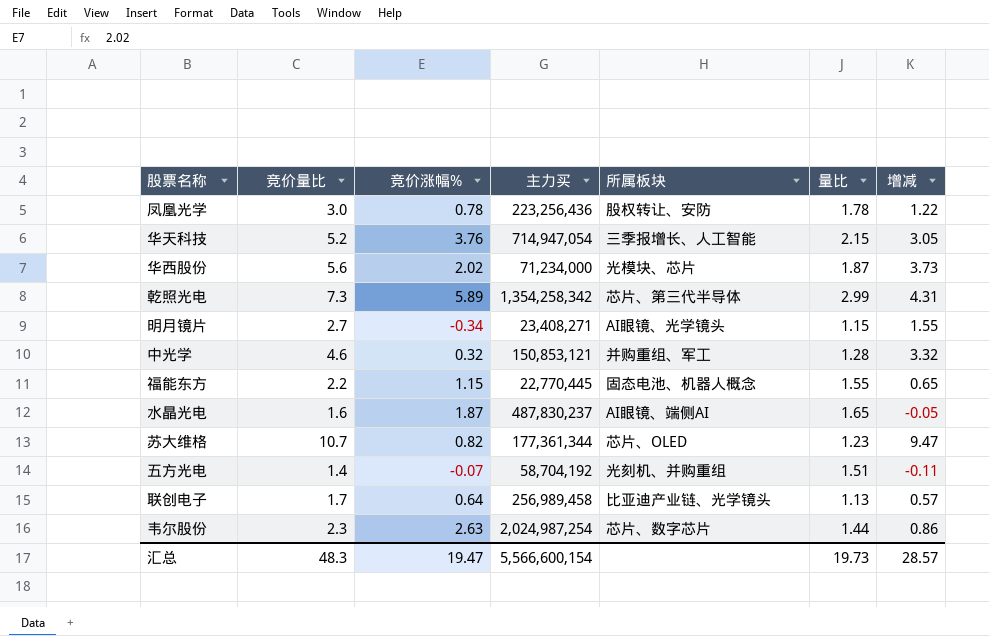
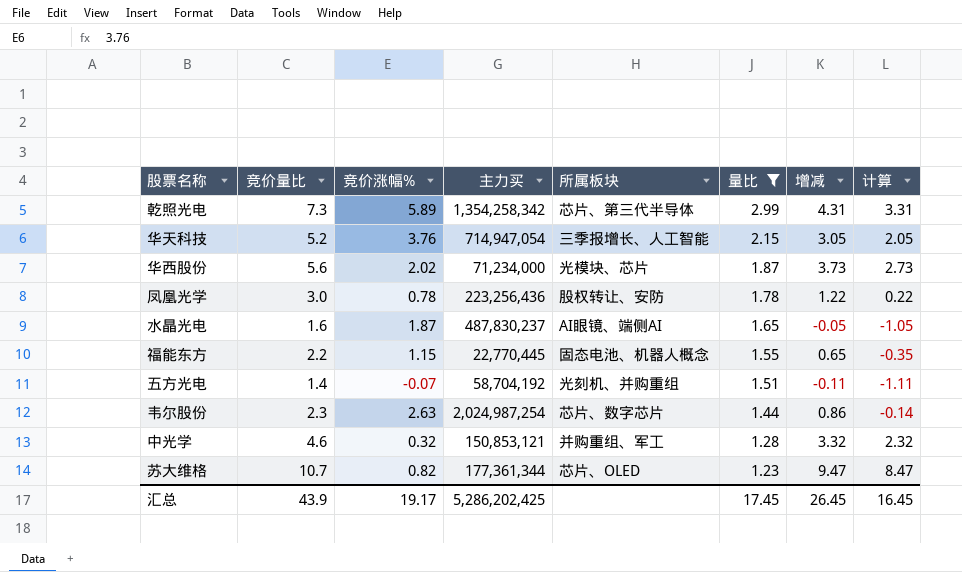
filter: none -> 量比 >= 1.23
row order: none -> 量比 descending
column 计算 | formula: none -> [增减] - 1
汇总 | 竞价量比: 48.3 -> 43.9
汇总 | 竞价涨幅%: 19.47 -> 19.17
汇总 | 主力买: 5,566,600,154 -> 5,286,202,425
汇总 | 量比: 19.73 -> 17.45
汇总 | 增减: 28.57 -> 26.45

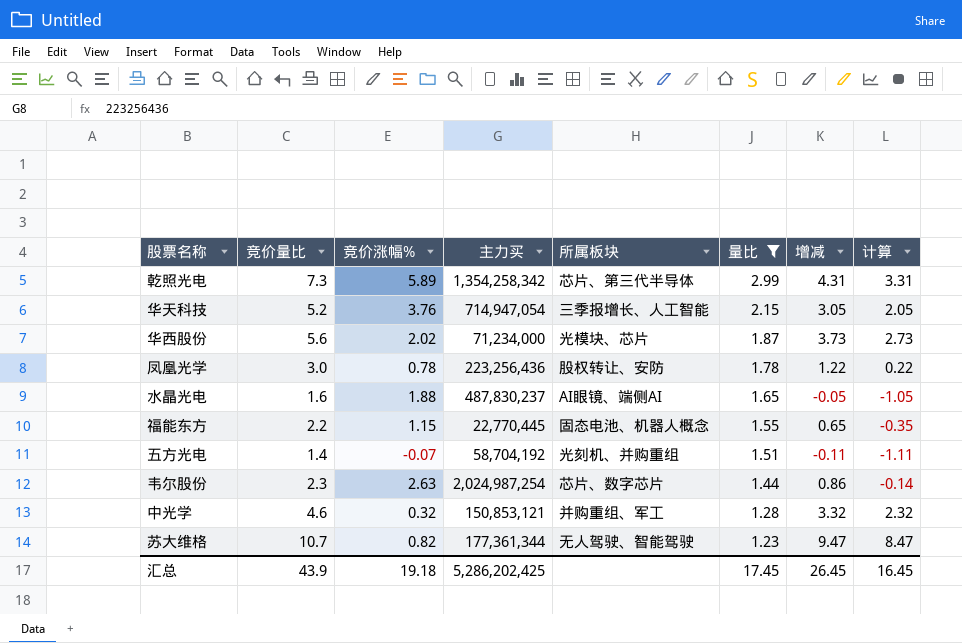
水晶光电 | 竞价涨幅%: 1.87 -> 1.88
苏大维格 | 所属板块: 芯片、OLED -> 无人驾驶、智能驾驶
汇总 | 竞价涨幅%: 19.17 -> 19.18

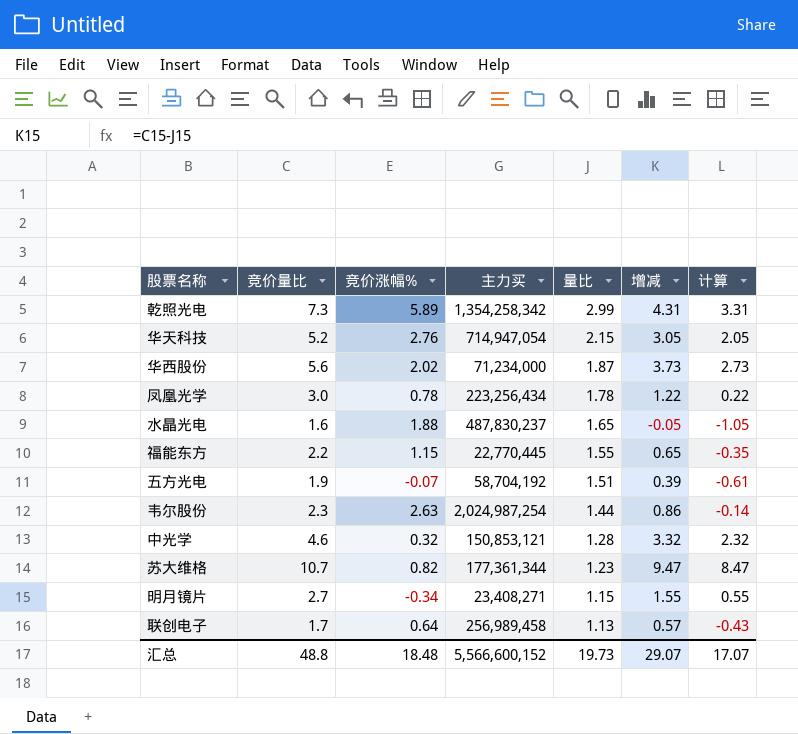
filter: 量比 >= 1.23 -> none
column 所属板块 | position: 5 -> none
华天科技 | 竞价涨幅%: 3.76 -> 2.76
凤凰光学 | 主力买: 223,256,436 -> 223,256,434
五方光电 | 竞价量比: 1.4 -> 1.9
五方光电 | 增减: -0.11 -> 0.39
五方光电 | 计算: -1.11 -> -0.61
汇总 | 竞价量比: 43.9 -> 48.8
汇总 | 竞价涨幅%: 19.18 -> 18.48
汇总 | 主力买: 5,286,202,425 -> 5,566,600,152
汇总 | 量比: 17.45 -> 19.73
汇总 | 增减: 26.45 -> 29.07
汇总 | 计算: 16.45 -> 17.07

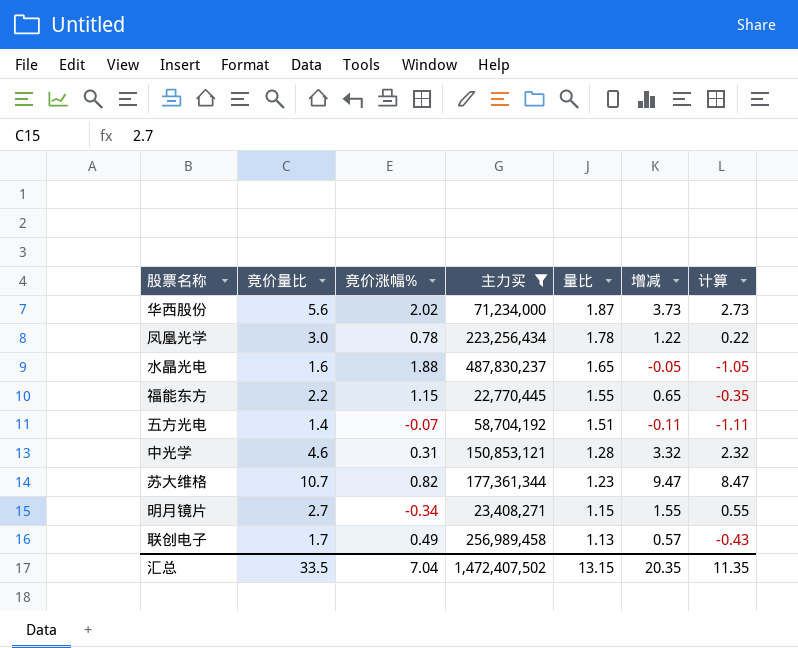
filter: none -> 主力买 <= 487,830,237
五方光电 | 竞价量比: 1.9 -> 1.4
五方光电 | 增减: 0.39 -> -0.11
五方光电 | 计算: -0.61 -> -1.11
中光学 | 竞价涨幅%: 0.32 -> 0.31
联创电子 | 竞价涨幅%: 0.64 -> 0.49
汇总 | 竞价量比: 48.8 -> 33.5
汇总 | 竞价涨幅%: 18.48 -> 7.04
汇总 | 主力买: 5,566,600,152 -> 1,472,407,502
汇总 | 量比: 19.73 -> 13.15
汇总 | 增减: 29.07 -> 20.35
汇总 | 计算: 17.07 -> 11.35

